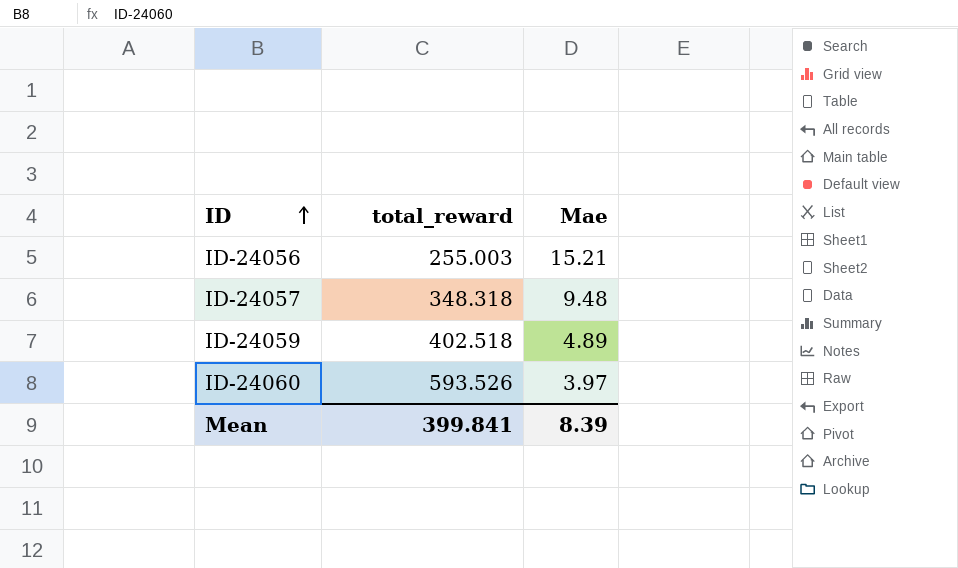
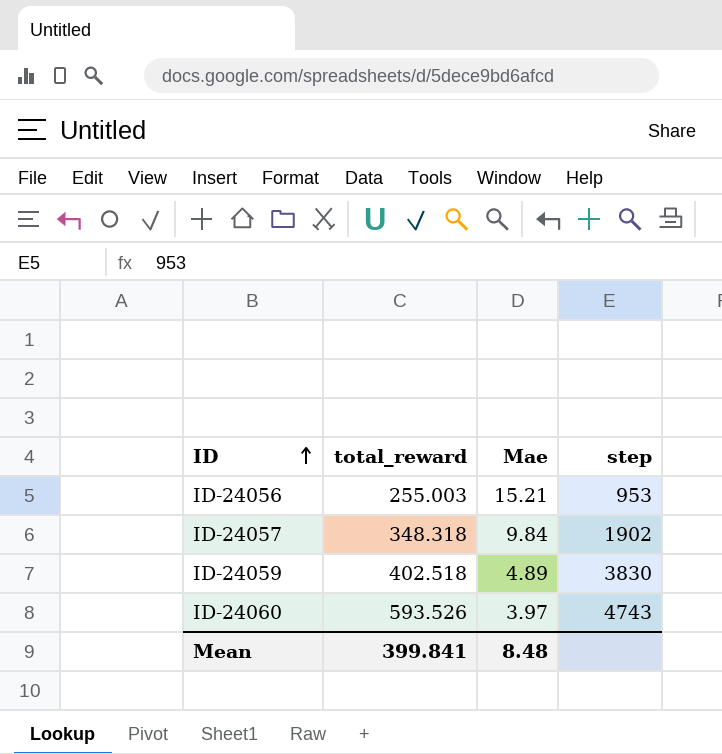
column step | position: none -> 4
ID-24057 | Mae: 9.48 -> 9.84
Mean | Mae: 8.39 -> 8.48

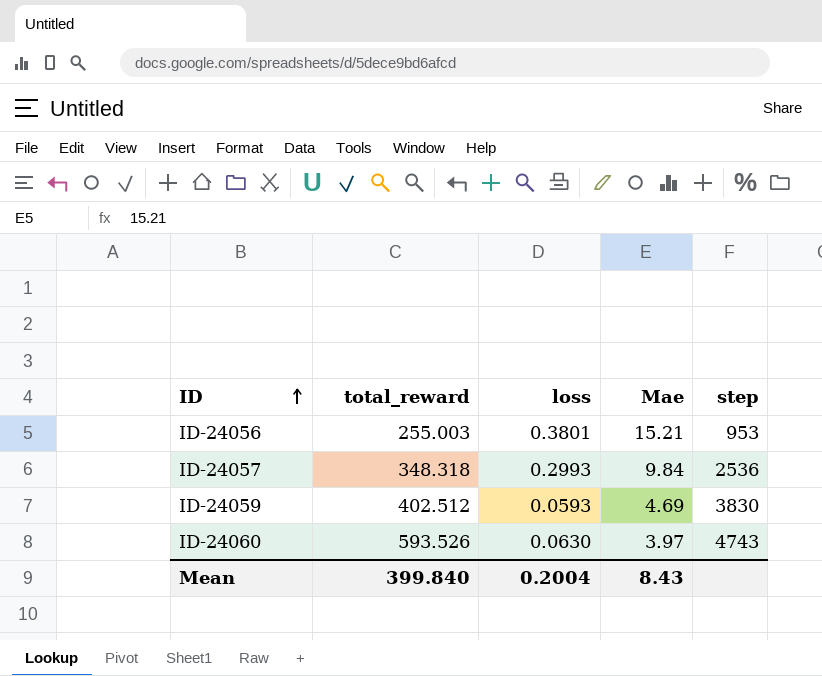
column loss | position: none -> 3
ID-24057 | step: 1902 -> 2536
ID-24059 | total_reward: 402.518 -> 402.512
ID-24059 | Mae: 4.89 -> 4.69
Mean | total_reward: 399.841 -> 399.840
Mean | Mae: 8.48 -> 8.43

